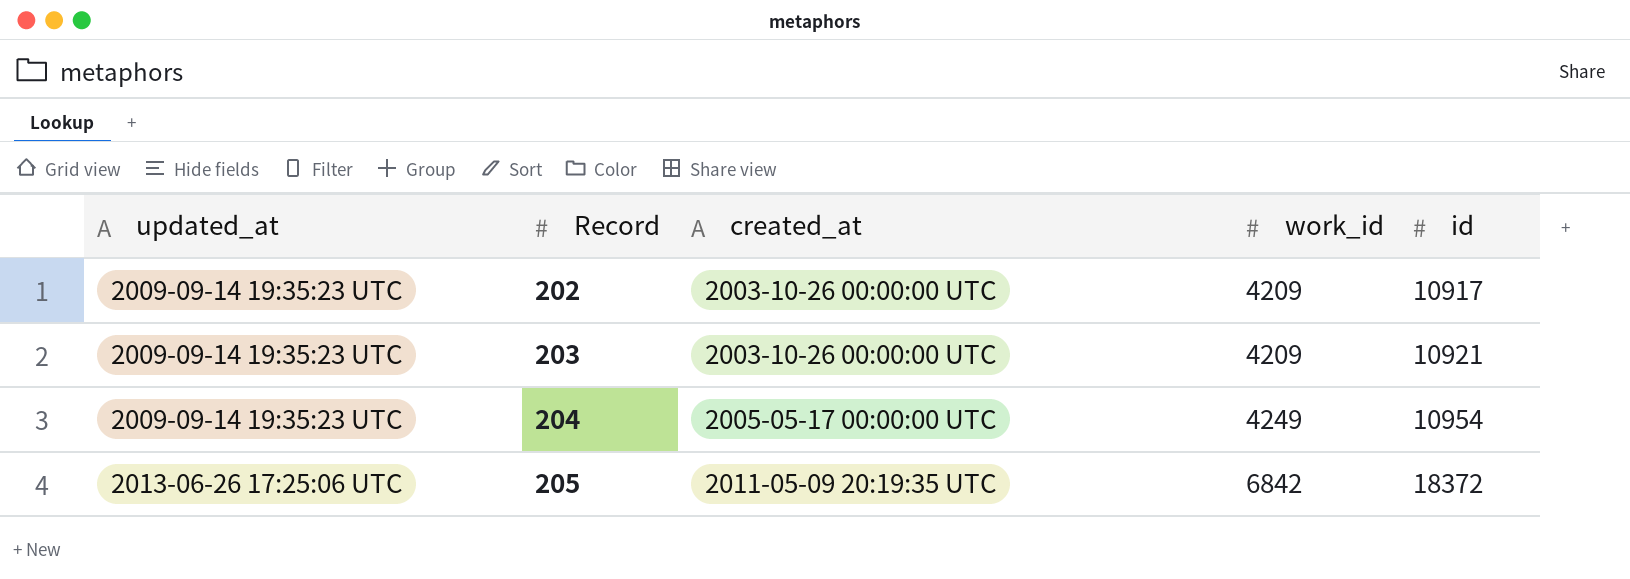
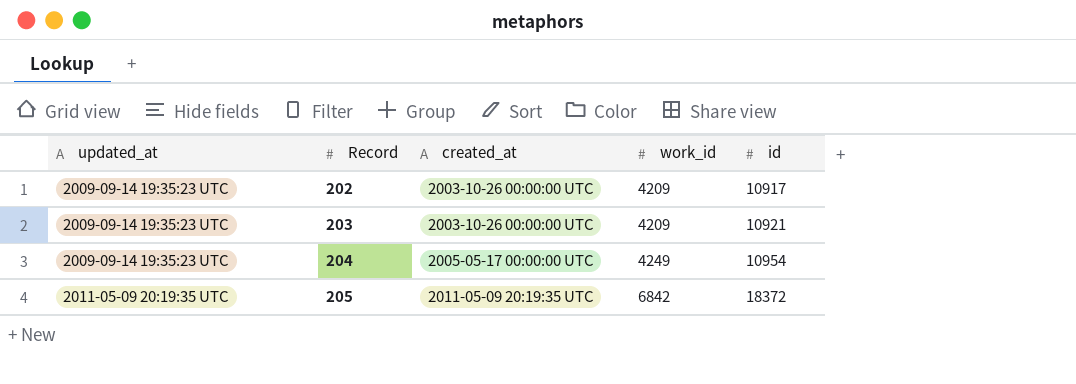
205 | updated_at: 2013-06-26 17:25:06 UTC -> 2011-05-09 20:19:35 UTC

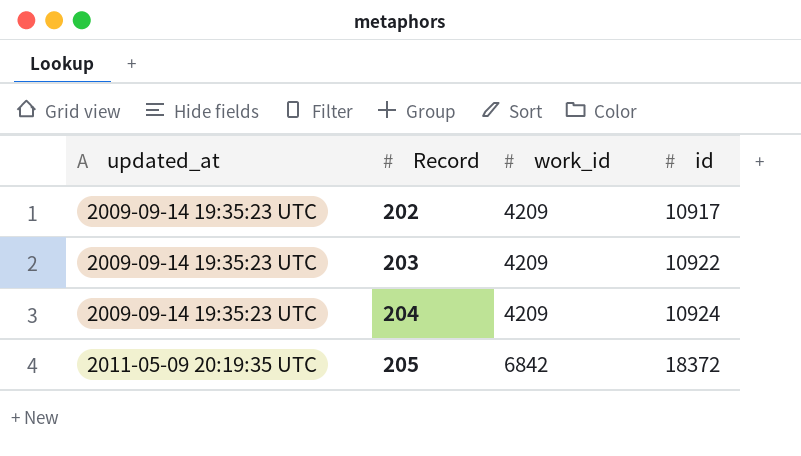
column created_at | position: 3 -> none
203 | id: 10921 -> 10922
204 | work_id: 4249 -> 4209
204 | id: 10954 -> 10924

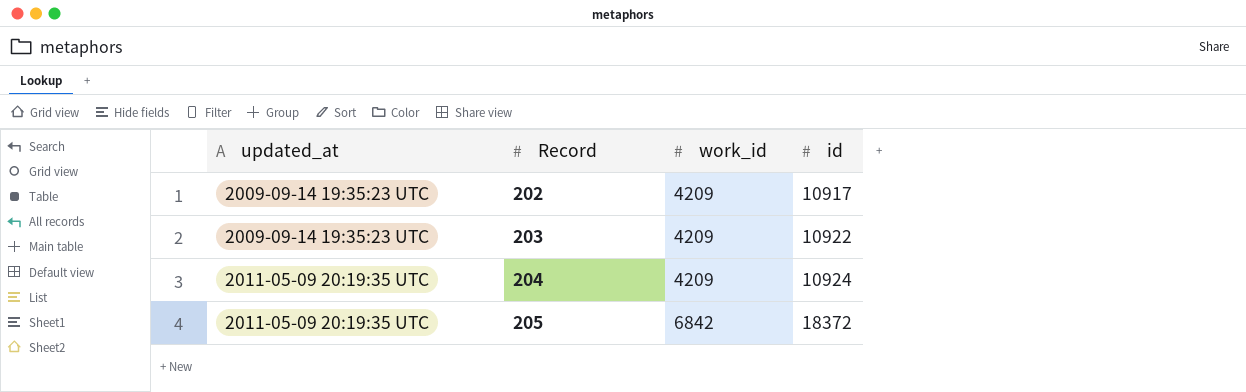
204 | updated_at: 2009-09-14 19:35:23 UTC -> 2011-05-09 20:19:35 UTC

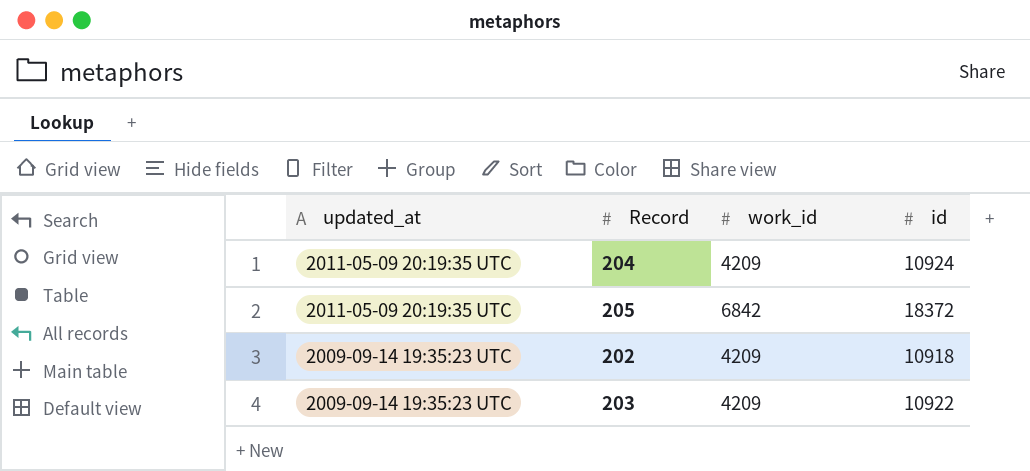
row order: updated_at ascending -> updated_at descending
202 | id: 10917 -> 10918

